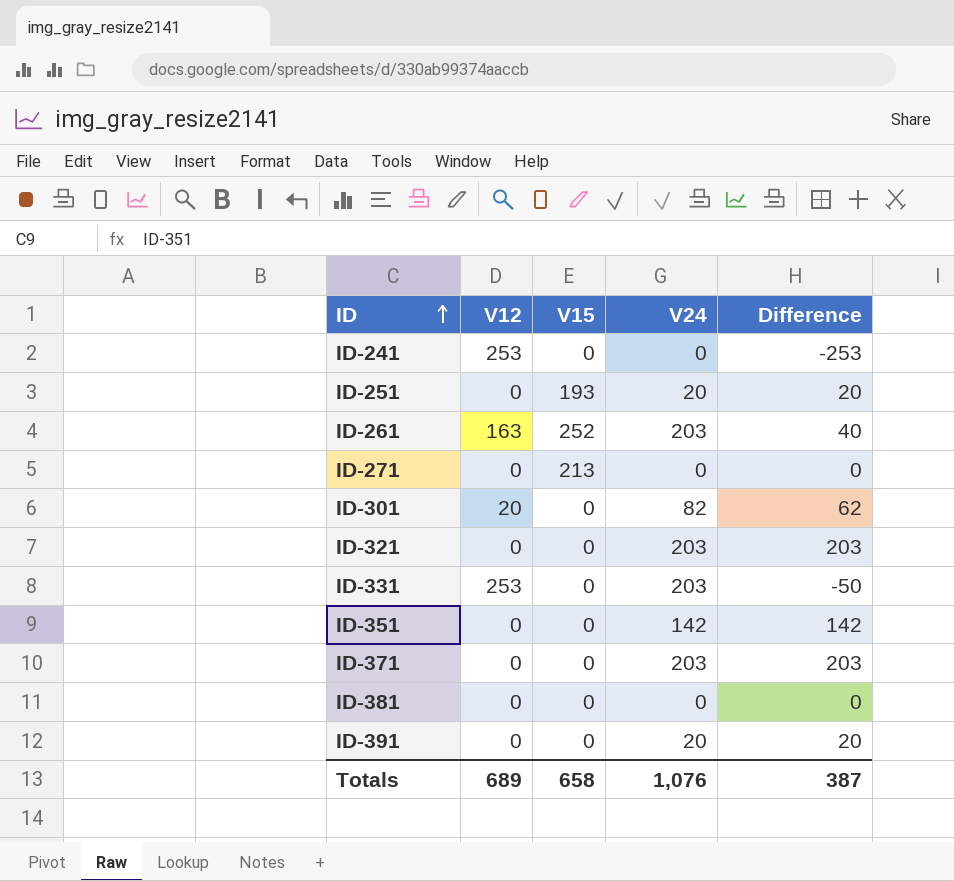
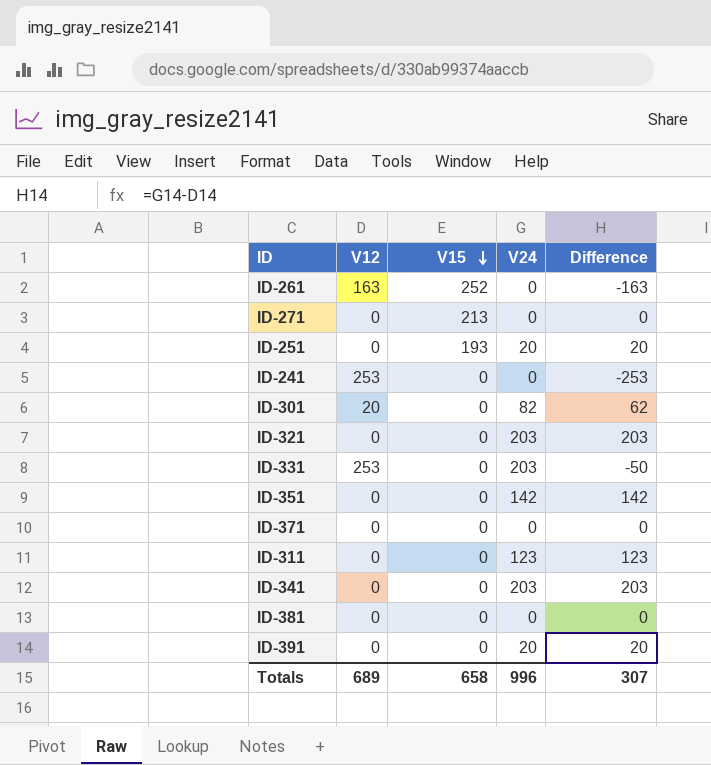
row order: ID ascending -> V15 descending
ID-261 | V24: 203 -> 0
ID-261 | Difference: 40 -> -163
ID-371 | V24: 203 -> 0
ID-371 | Difference: 203 -> 0
row ID-311: none -> 0 | 0 | 123 | 123
row ID-341: none -> 0 | 0 | 203 | 203
Totals | V24: 1,076 -> 996
Totals | Difference: 387 -> 307

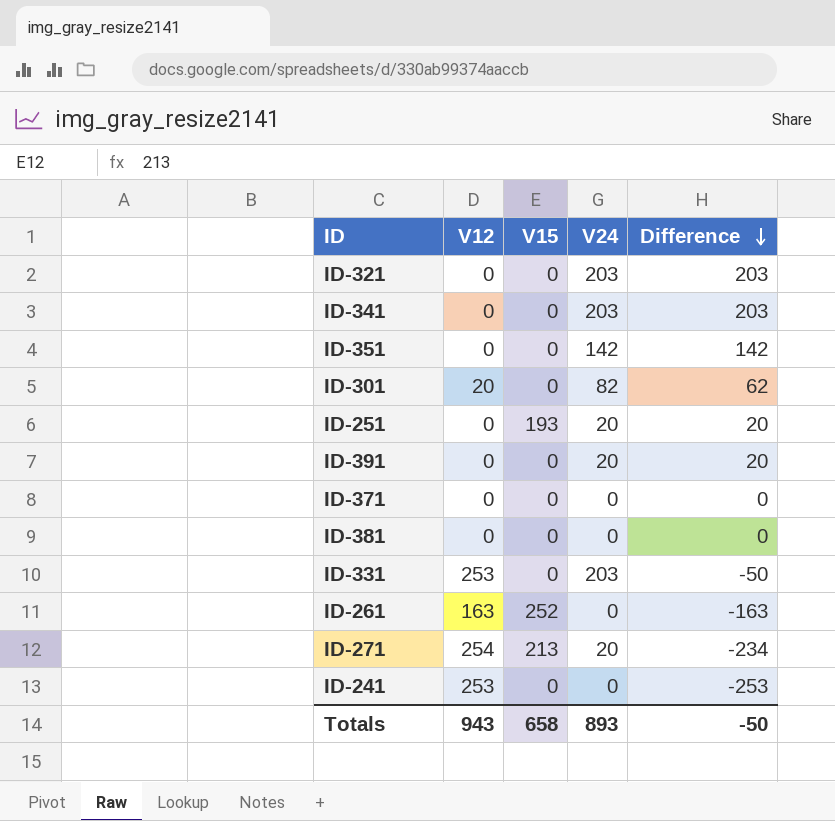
row order: V15 descending -> Difference descending
row ID-311: 0 | 0 | 123 | 123 -> none
ID-271 | V12: 0 -> 254
ID-271 | V24: 0 -> 20
ID-271 | Difference: 0 -> -234
Totals | V12: 689 -> 943
Totals | V24: 996 -> 893
Totals | Difference: 307 -> -50

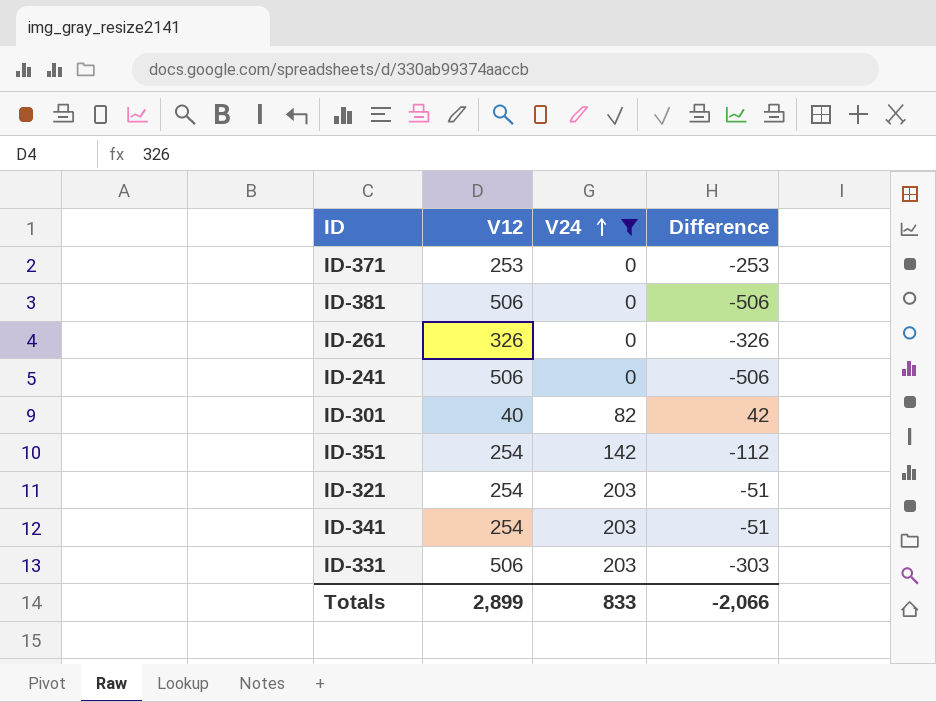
filter: none -> V24 != 20
row order: Difference descending -> V24 ascending
column V15 | position: 3 -> none
ID-371 | V12: 0 -> 253
ID-371 | Difference: 0 -> -253
ID-381 | V12: 0 -> 506
ID-381 | Difference: 0 -> -506
ID-261 | V12: 163 -> 326
ID-261 | Difference: -163 -> -326
ID-241 | V12: 253 -> 506
ID-241 | Difference: -253 -> -506
ID-301 | V12: 20 -> 40
ID-301 | Difference: 62 -> 42
ID-351 | V12: 0 -> 254
ID-351 | Difference: 142 -> -112
ID-321 | V12: 0 -> 254
ID-321 | Difference: 203 -> -51
ID-341 | V12: 0 -> 254
ID-341 | Difference: 203 -> -51
ID-331 | V12: 253 -> 506
ID-331 | Difference: -50 -> -303
Totals | V12: 943 -> 2,899
Totals | V24: 893 -> 833
Totals | Difference: -50 -> -2,066

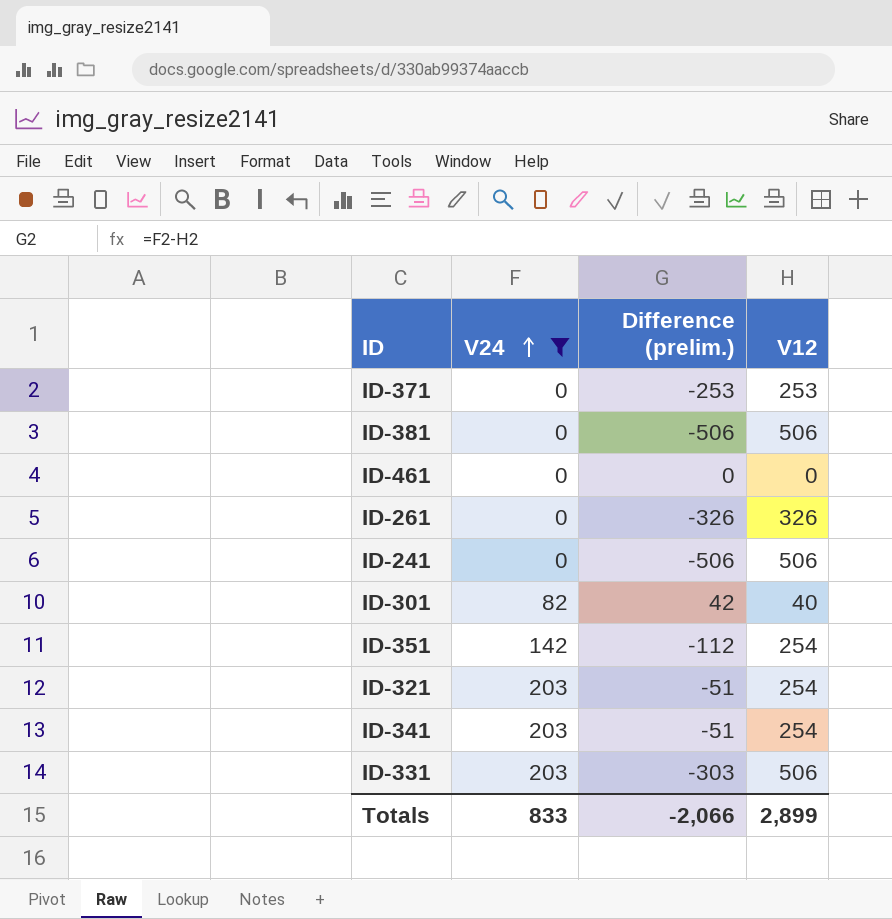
column name: Difference -> Difference (prelim.)
column V12 | position: 2 -> 4
row ID-461: none -> 0 | 0 | 0

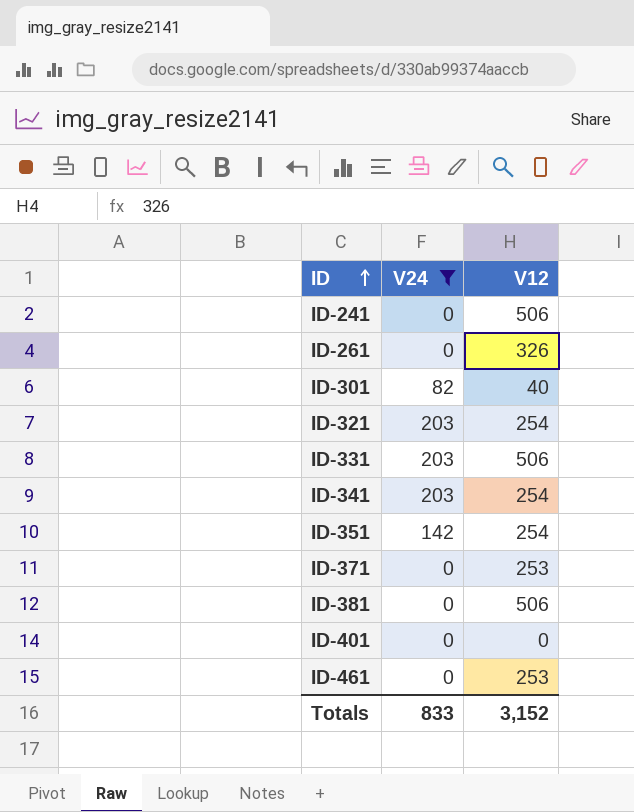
row order: V24 ascending -> ID ascending
column Difference (prelim.) | formula: [V24] - [V12] -> none
row ID-401: none -> 0 | 0
ID-461 | V12: 0 -> 253
Totals | V12: 2,899 -> 3,152

